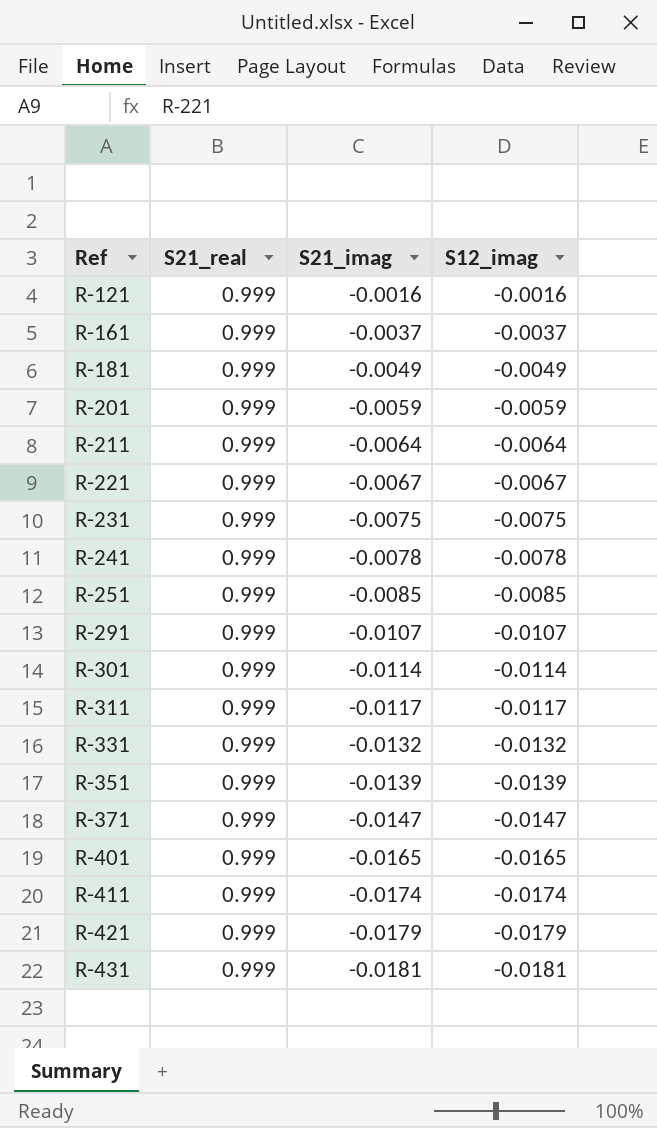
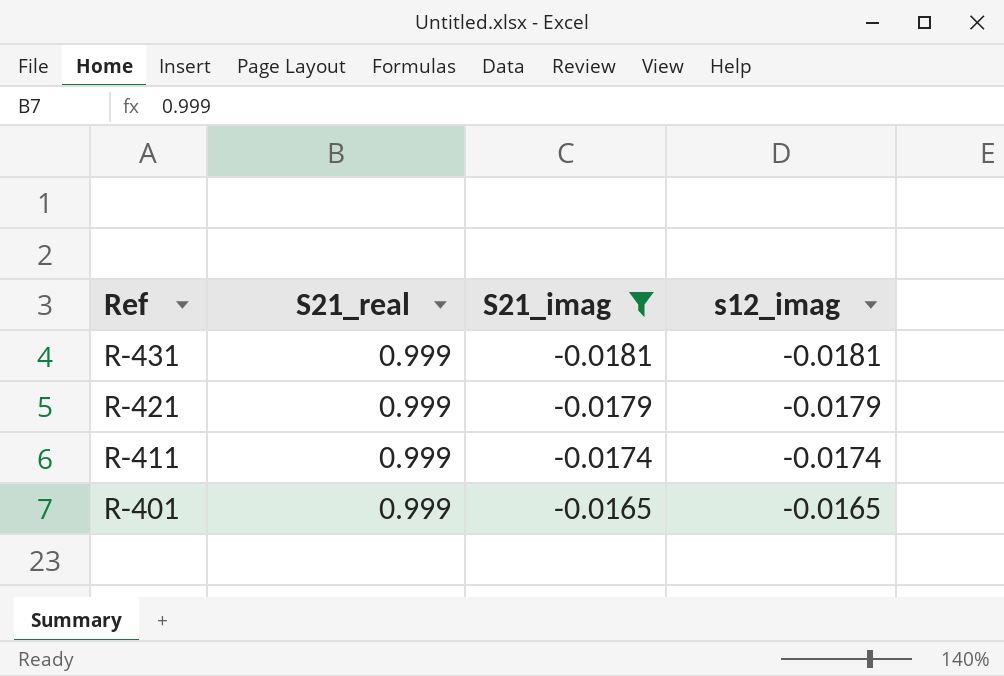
filter: none -> S21_imag <= -0.0165
row order: Ref ascending -> Ref descending
column name: S12_imag -> s12_imag

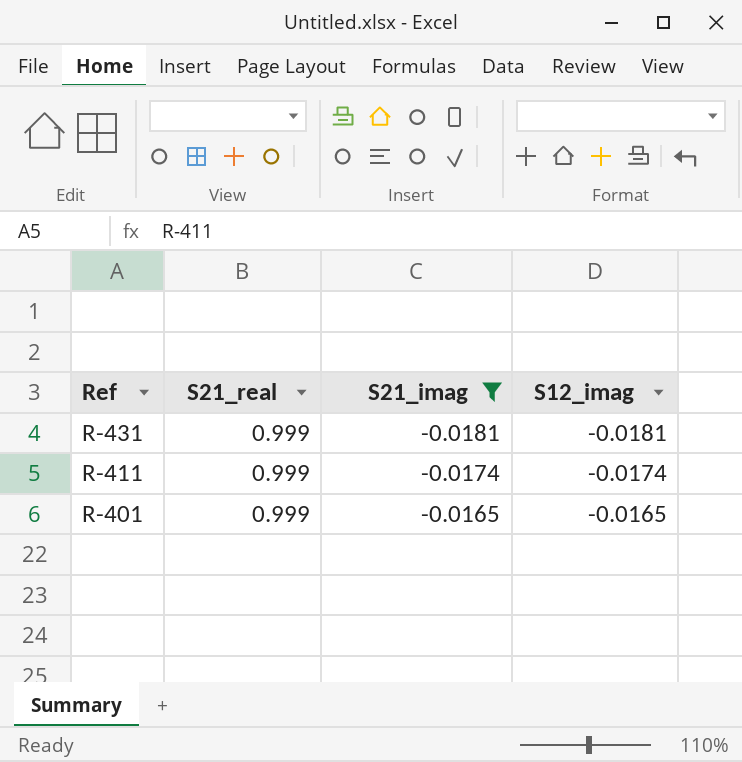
column name: s12_imag -> S12_imag
row R-421: 0.999 | -0.0179 | -0.0179 -> none

